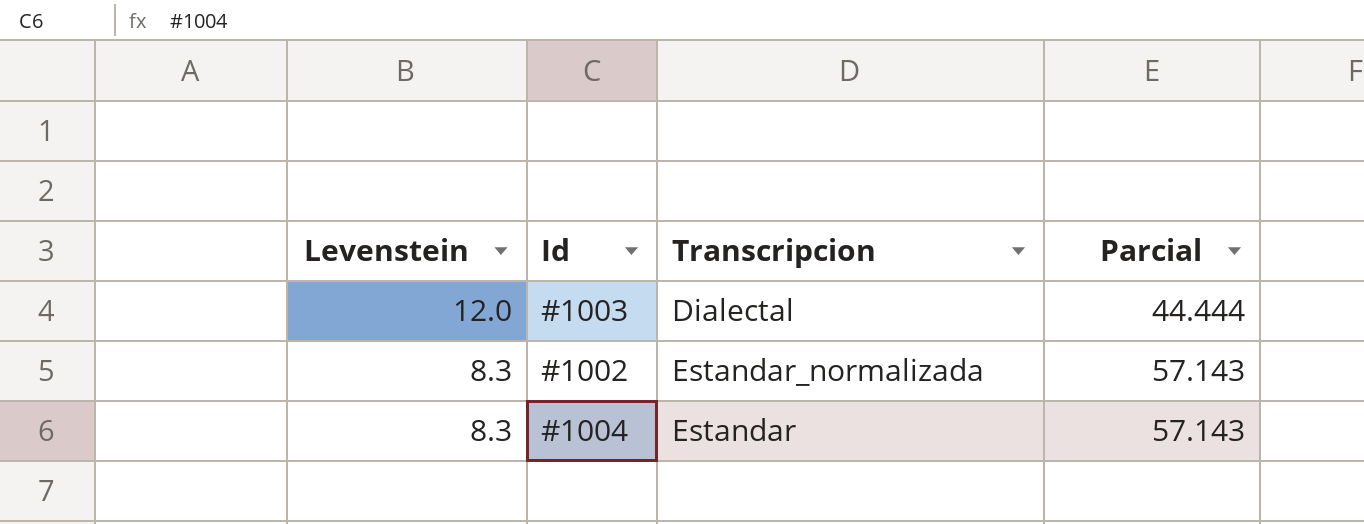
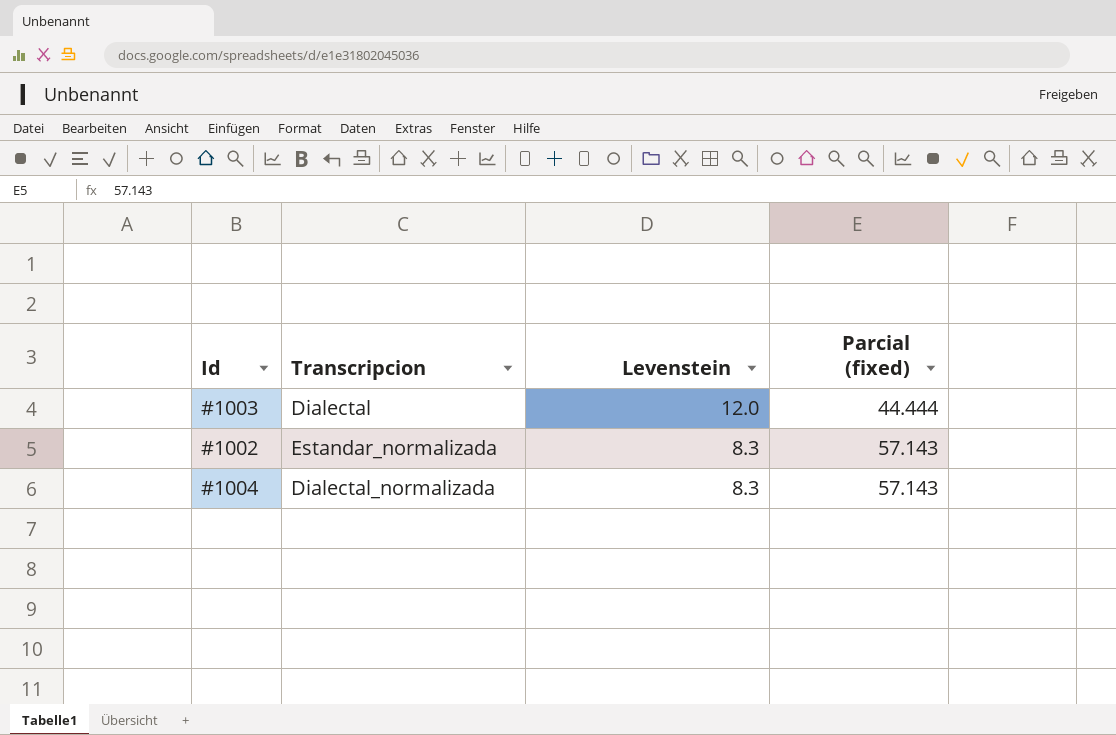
column Levenstein | position: 1 -> 3
column name: Parcial -> Parcial (fixed)
#1004 | Transcripcion: Estandar -> Dialectal_normalizada

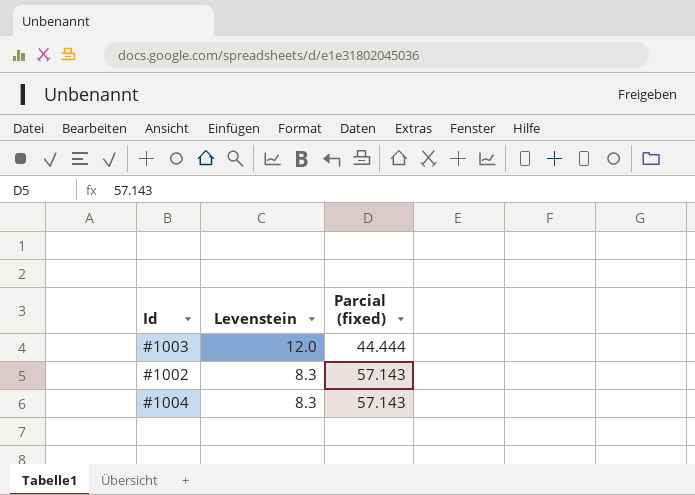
column Transcripcion | position: 2 -> none

